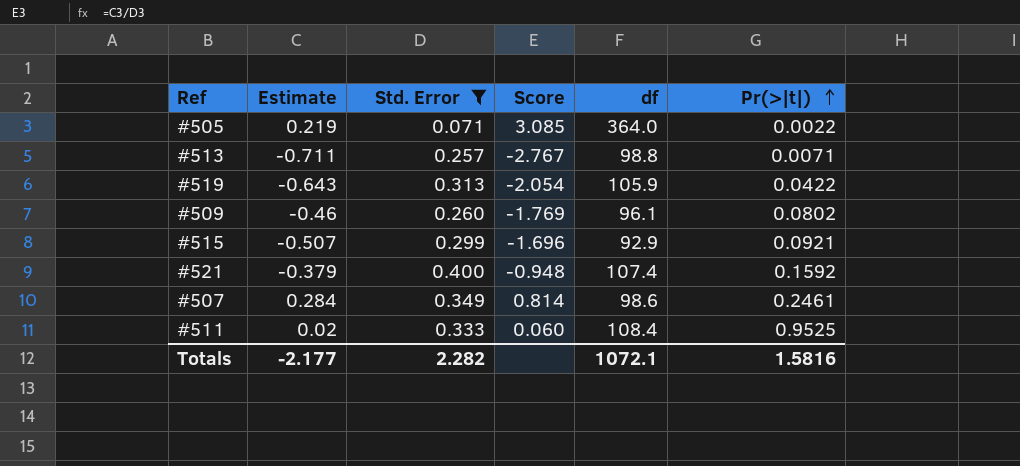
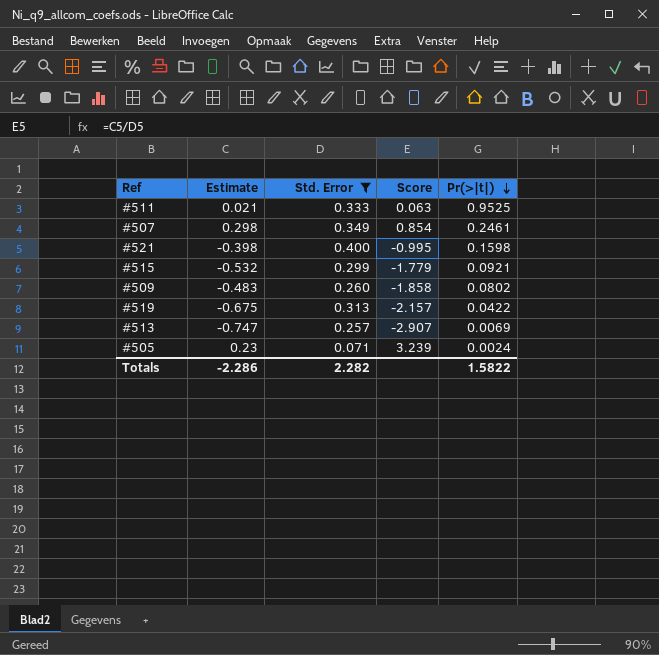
row order: Pr(>|t|) ascending -> Pr(>|t|) descending
column df | position: 5 -> none
#511 | Estimate: 0.02 -> 0.021
#511 | Score: 0.060 -> 0.063
#507 | Estimate: 0.284 -> 0.298
#507 | Score: 0.814 -> 0.854
#521 | Estimate: -0.379 -> -0.398
#521 | Score: -0.948 -> -0.995
#521 | Pr(>|t|): 0.1592 -> 0.1598
#515 | Estimate: -0.507 -> -0.532
#515 | Score: -1.696 -> -1.779
#509 | Estimate: -0.46 -> -0.483
#509 | Score: -1.769 -> -1.858
#519 | Estimate: -0.643 -> -0.675
#519 | Score: -2.054 -> -2.157
#513 | Estimate: -0.711 -> -0.747
#513 | Score: -2.767 -> -2.907
#513 | Pr(>|t|): 0.0071 -> 0.0069
#505 | Estimate: 0.219 -> 0.23
#505 | Score: 3.085 -> 3.239
#505 | Pr(>|t|): 0.0022 -> 0.0024
Totals | Estimate: -2.177 -> -2.286
Totals | Pr(>|t|): 1.5816 -> 1.5822

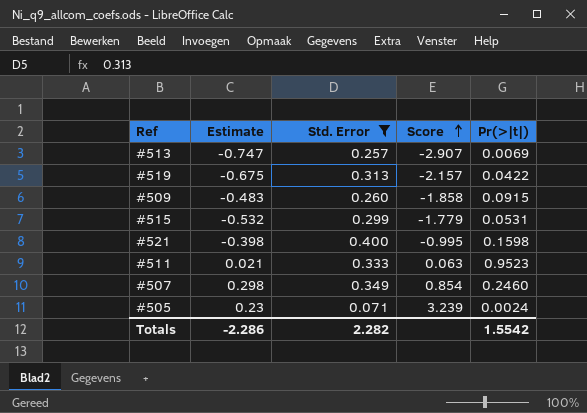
row order: Pr(>|t|) descending -> Score ascending
#509 | Pr(>|t|): 0.0802 -> 0.0915
#515 | Pr(>|t|): 0.0921 -> 0.0531
#511 | Pr(>|t|): 0.9525 -> 0.9523
#507 | Pr(>|t|): 0.2461 -> 0.2460
Totals | Pr(>|t|): 1.5822 -> 1.5542

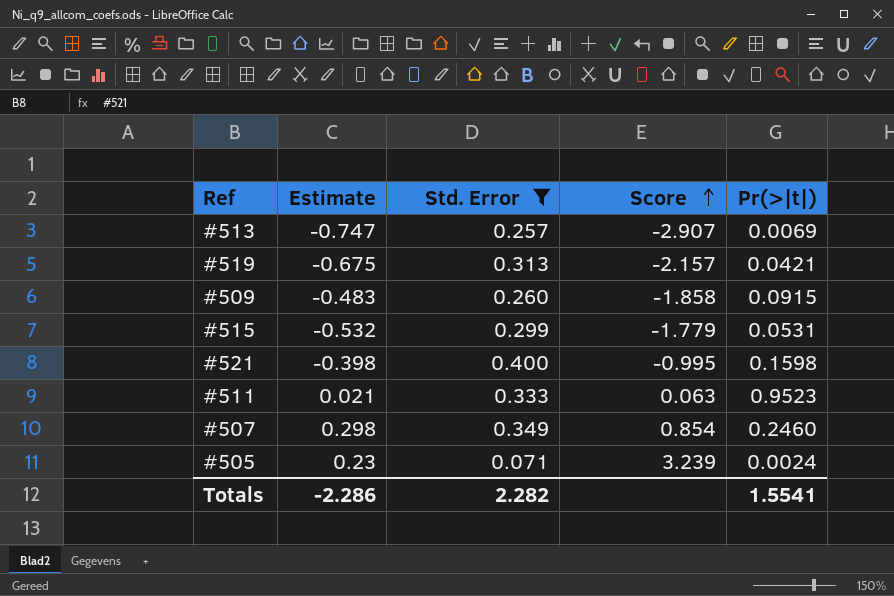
#519 | Pr(>|t|): 0.0422 -> 0.0421
Totals | Pr(>|t|): 1.5542 -> 1.5541

